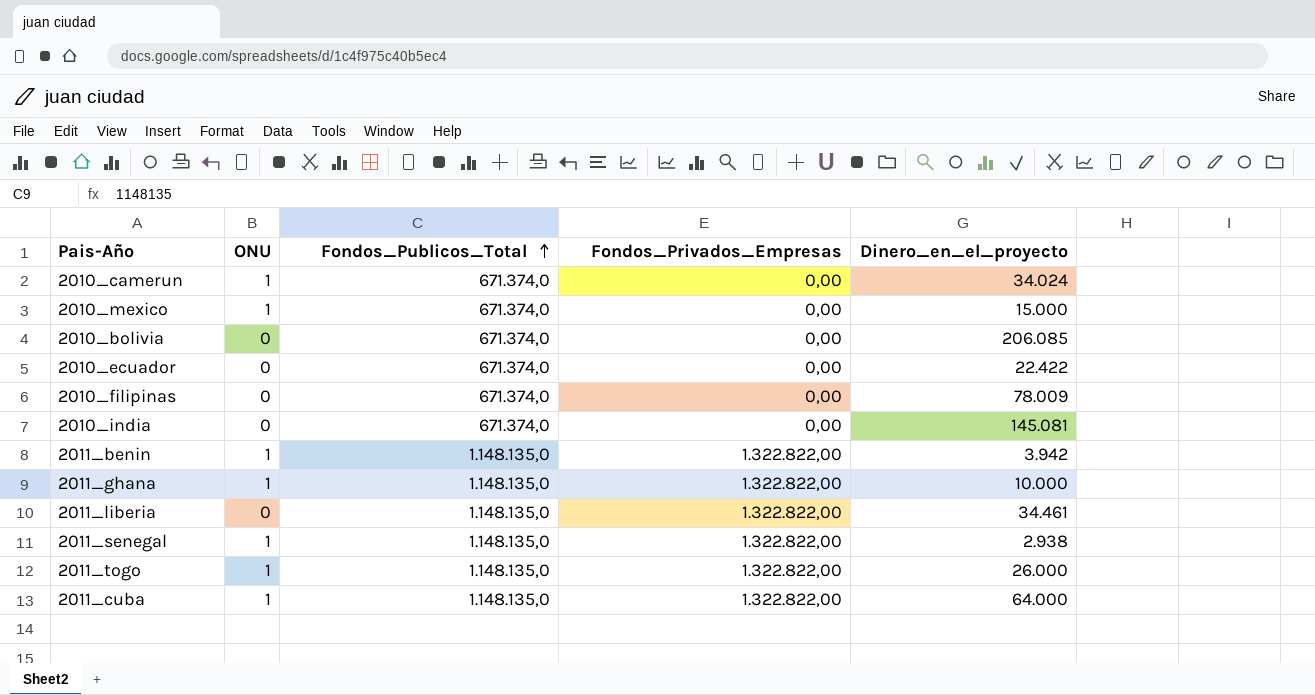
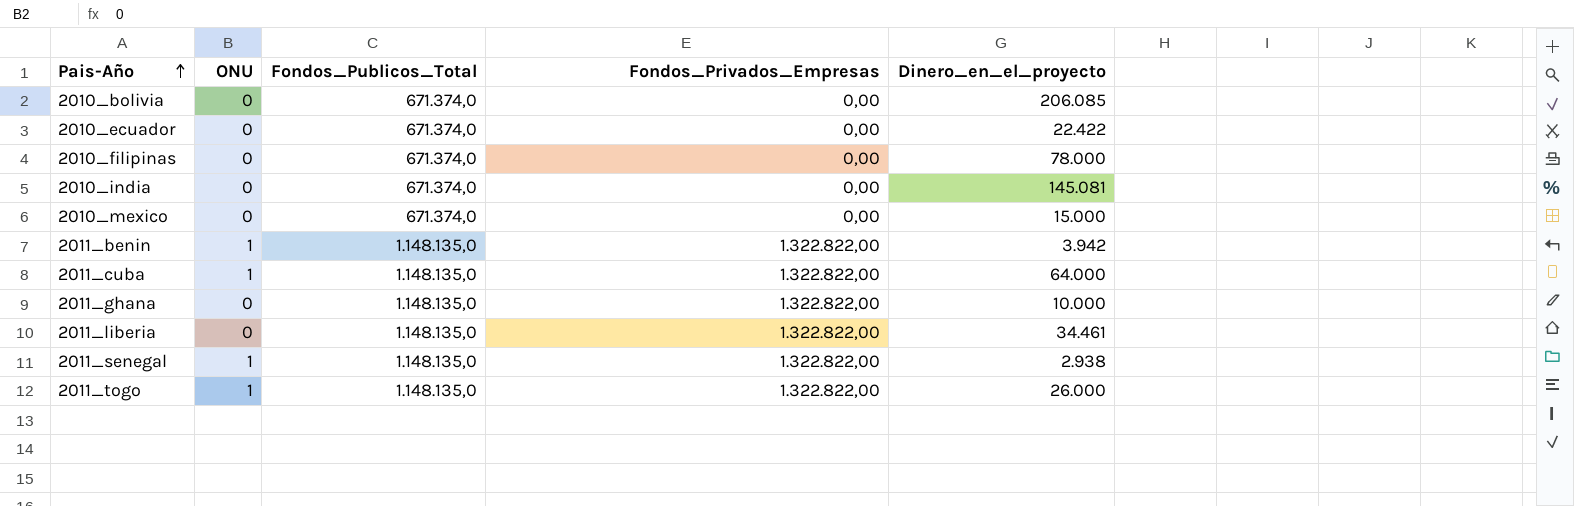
row order: Fondos_Publicos_Total ascending -> Pais-Año ascending
row 2010_camerun: 1 | 671.374,0 | 0,00 | 34.024 -> none
2010_filipinas | Dinero_en_el_proyecto: 78.009 -> 78.000
2010_mexico | ONU: 1 -> 0
2011_ghana | ONU: 1 -> 0

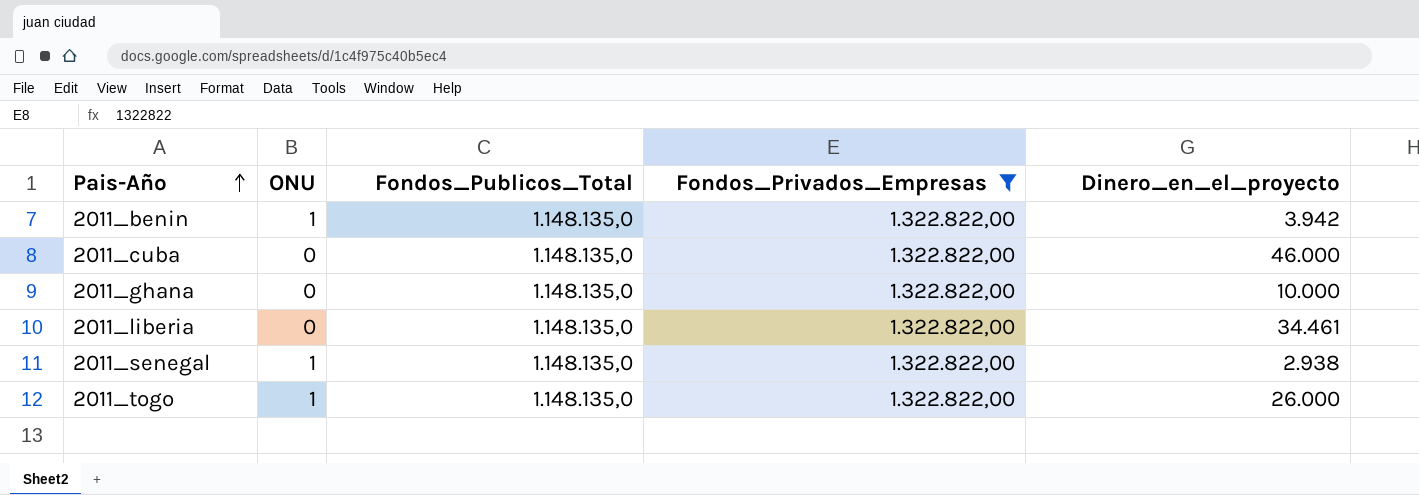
filter: none -> Fondos_Privados_Empresas = 1.322.822,00
2011_cuba | ONU: 1 -> 0
2011_cuba | Dinero_en_el_proyecto: 64.000 -> 46.000

